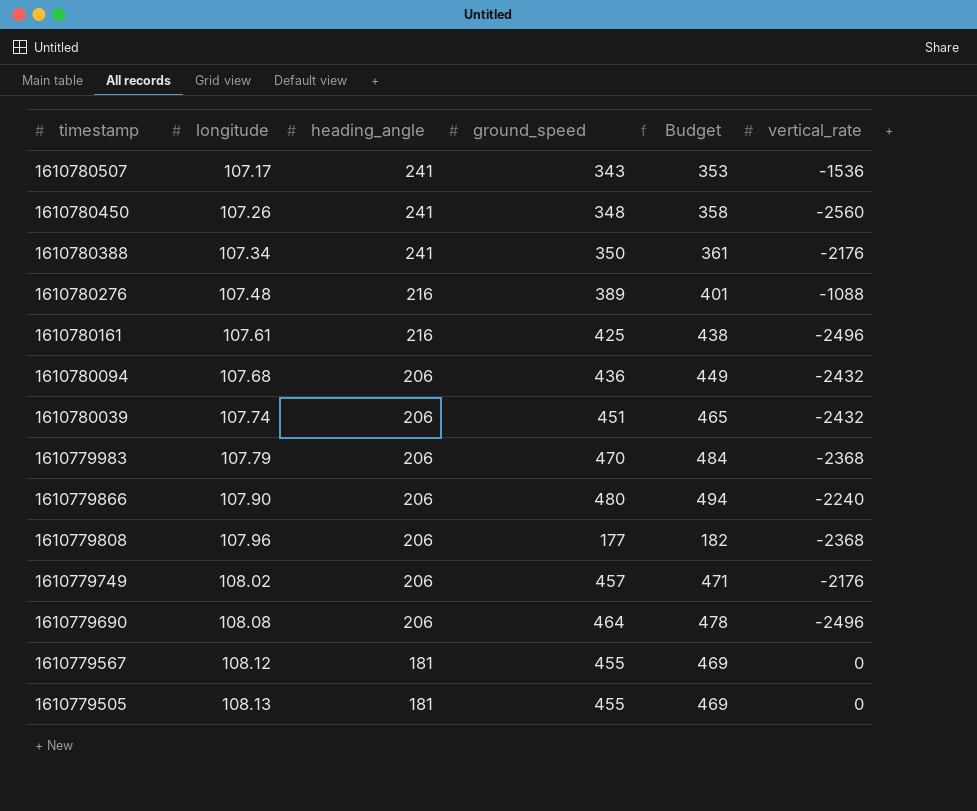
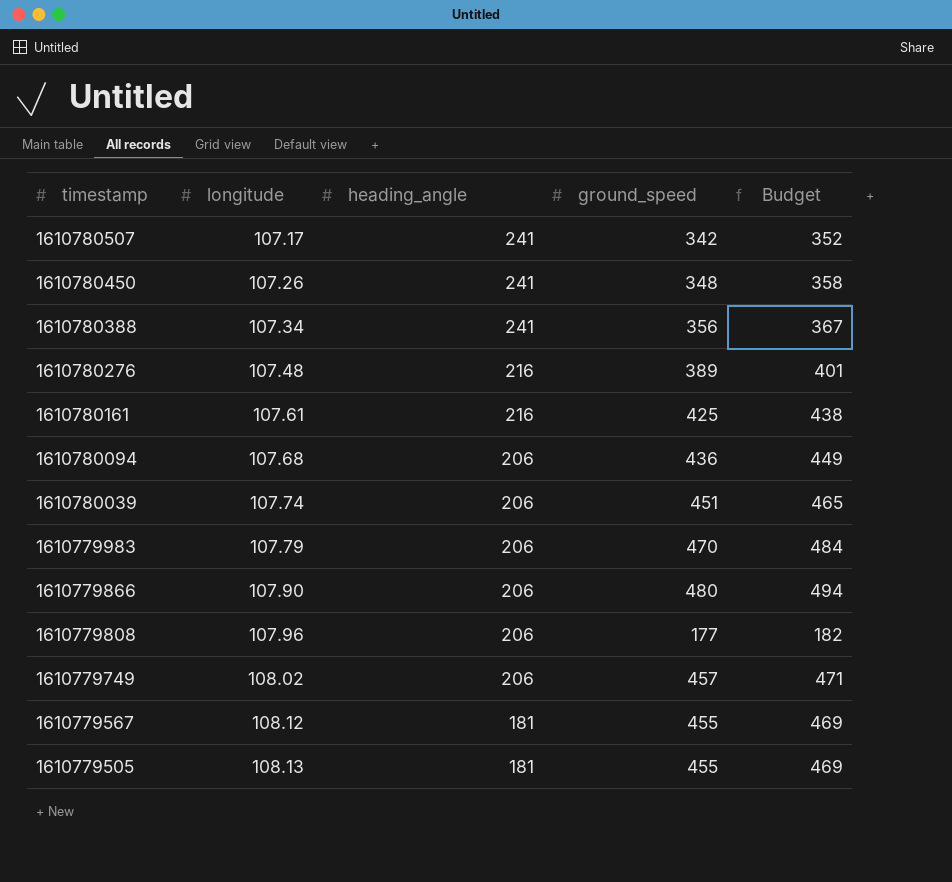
column vertical_rate | position: 6 -> none
row 1610779690: 108.08 | 206 | 464 | 478 | -2496 -> none
1610780507 | ground_speed: 343 -> 342
1610780507 | Budget: 353 -> 352
1610780388 | ground_speed: 350 -> 356
1610780388 | Budget: 361 -> 367

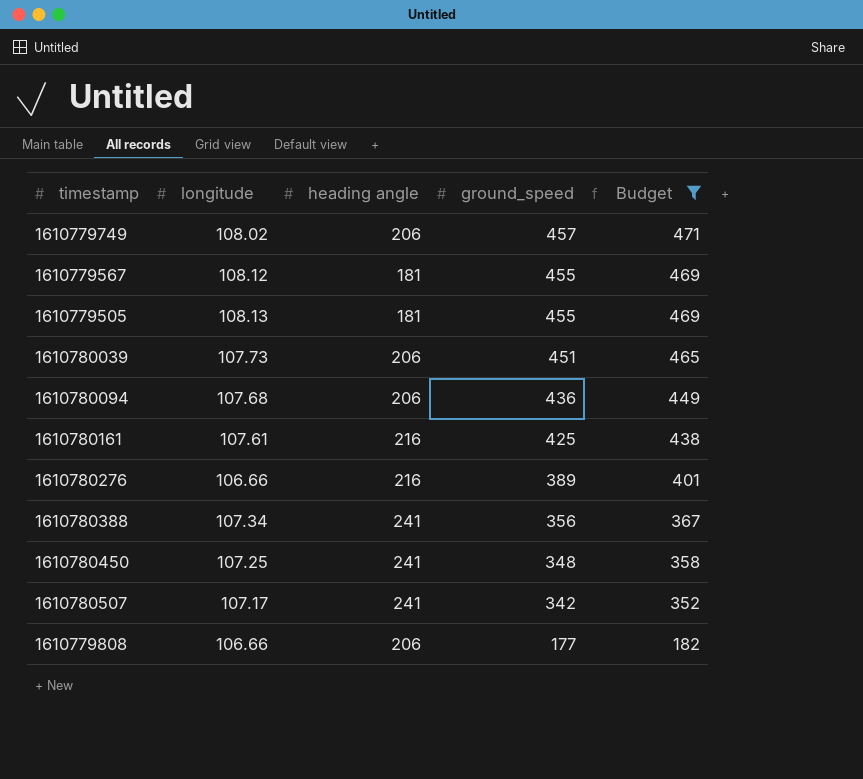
filter: none -> Budget <= 471
row order: timestamp descending -> ground_speed descending
column name: heading_angle -> heading angle
1610780039 | longitude: 107.74 -> 107.73
1610780276 | longitude: 107.48 -> 106.66
1610780450 | longitude: 107.26 -> 107.25
1610779808 | longitude: 107.96 -> 106.66

